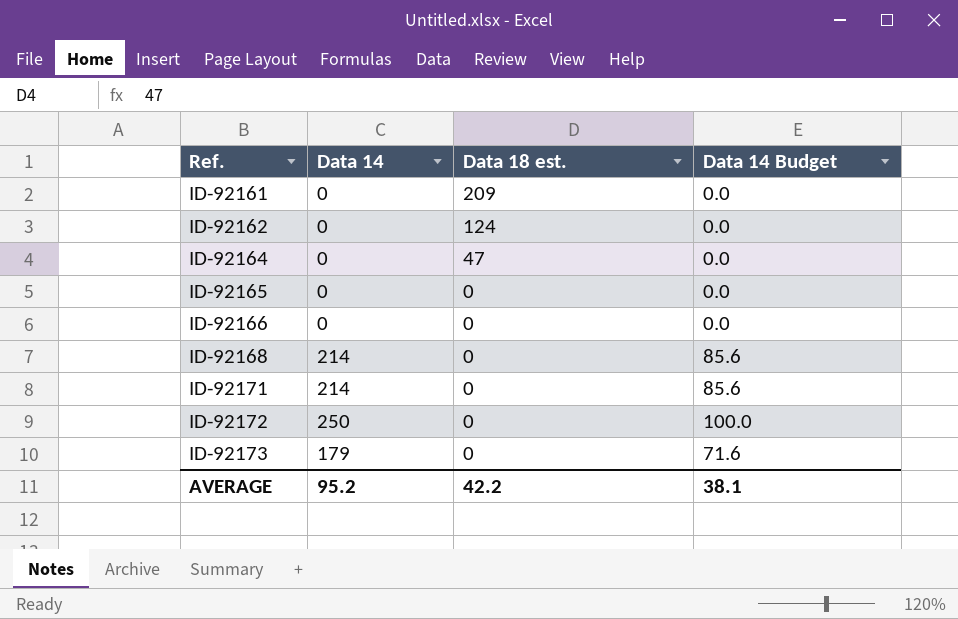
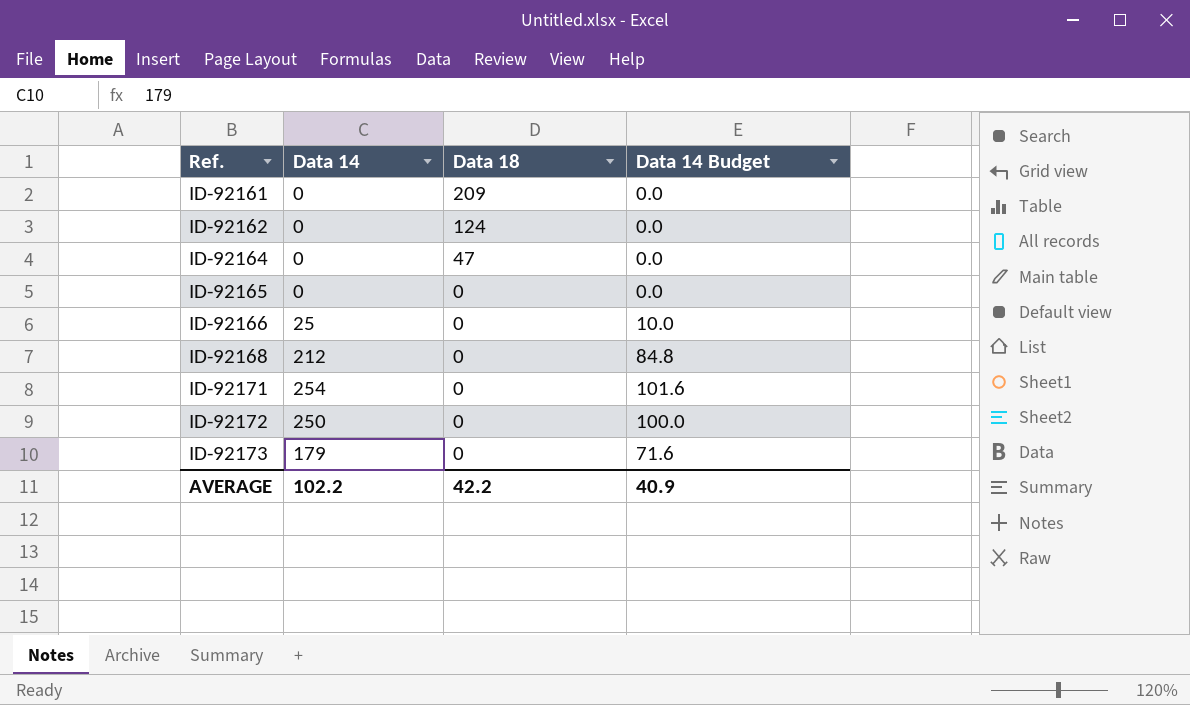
column name: Data 18 est. -> Data 18
ID-92166 | Data 14: 0 -> 25
ID-92166 | Data 14 Budget: 0.0 -> 10.0
ID-92168 | Data 14: 214 -> 212
ID-92168 | Data 14 Budget: 85.6 -> 84.8
ID-92171 | Data 14: 214 -> 254
ID-92171 | Data 14 Budget: 85.6 -> 101.6
AVERAGE | Data 14: 95.2 -> 102.2
AVERAGE | Data 14 Budget: 38.1 -> 40.9

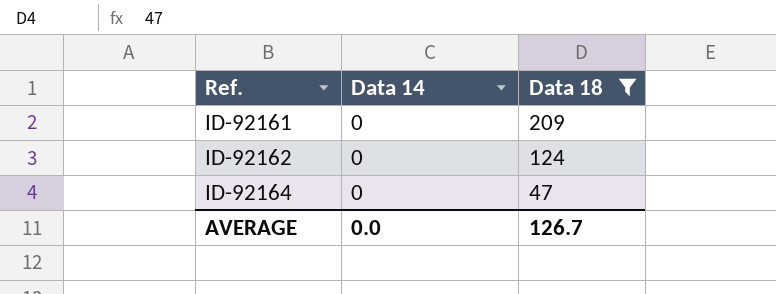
filter: none -> Data 18 != 0
column Data 14 Budget | formula: [Data 14] * 0.4 -> none
AVERAGE | Data 14: 102.2 -> 0.0
AVERAGE | Data 18: 42.2 -> 126.7

